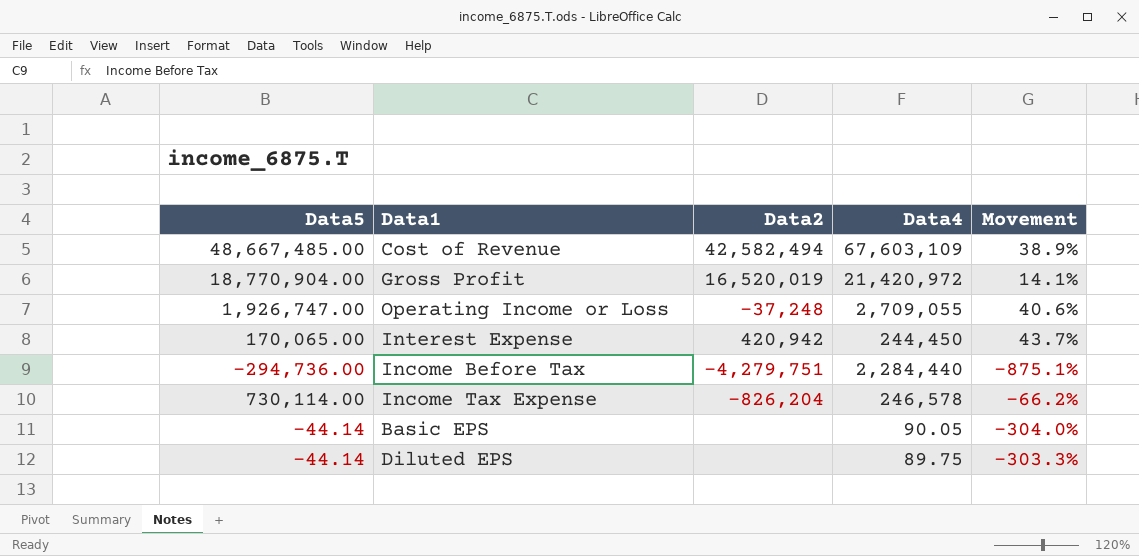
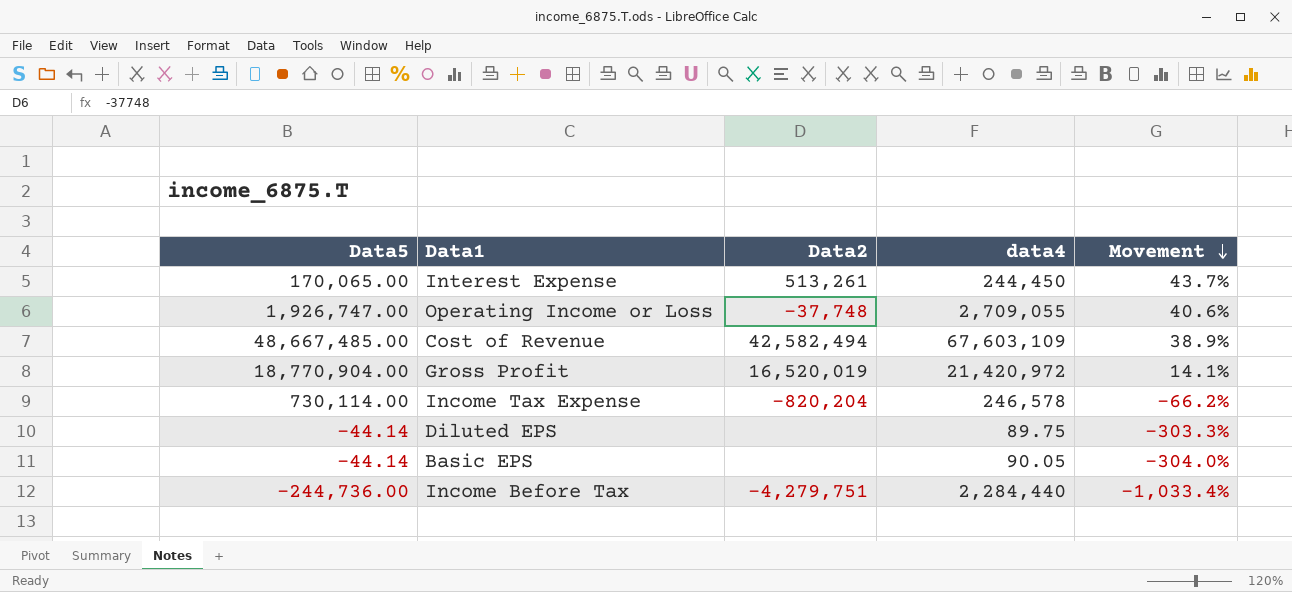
row order: none -> Movement descending
column name: Data4 -> data4
Interest Expense | Data2: 420,942 -> 513,261
Operating Income or Loss | Data2: -37,248 -> -37,748
Income Tax Expense | Data2: -826,204 -> -820,204
Income Before Tax | Data5: -294,736.00 -> -244,736.00
Income Before Tax | Movement: -875.1% -> -1,033.4%

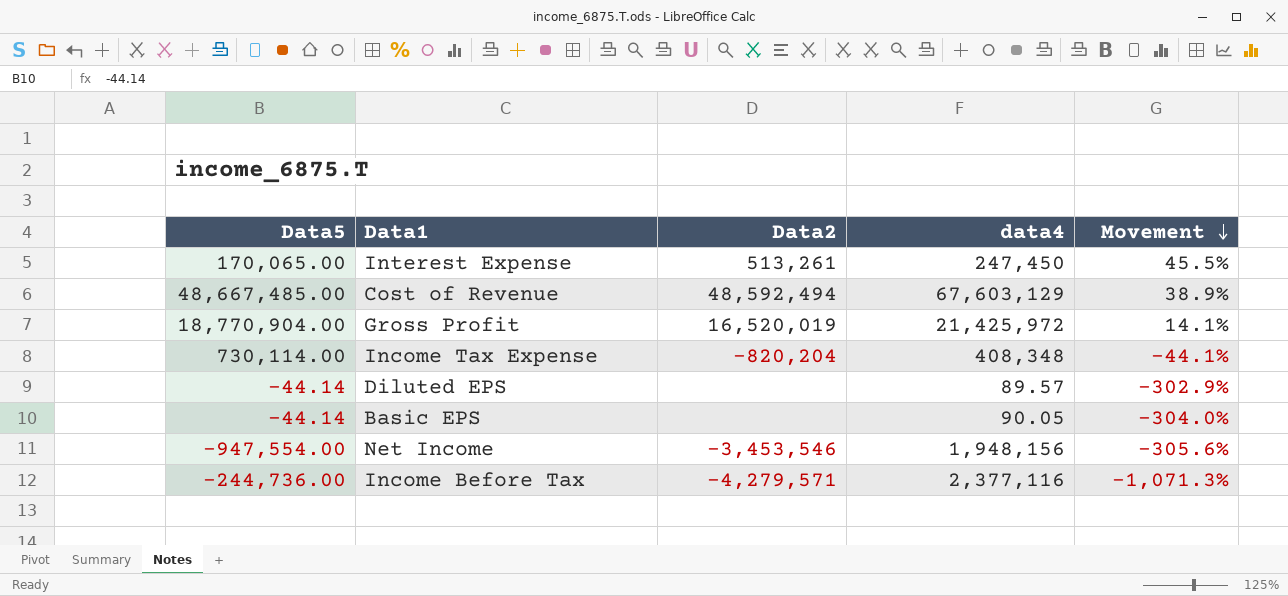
row Operating Income or Loss: 1,926,747.00 | -37,748 | 2,709,055 | 40.6% -> none
Interest Expense | data4: 244,450 -> 247,450
Interest Expense | Movement: 43.7% -> 45.5%
Cost of Revenue | Data2: 42,582,494 -> 48,592,494
Cost of Revenue | data4: 67,603,109 -> 67,603,129
Gross Profit | data4: 21,420,972 -> 21,425,972
Income Tax Expense | data4: 246,578 -> 408,348
Income Tax Expense | Movement: -66.2% -> -44.1%
Diluted EPS | data4: 89.75 -> 89.57
Diluted EPS | Movement: -303.3% -> -302.9%
row Net Income: none -> -947,554.00 | -3,453,546 | 1,948,156 | -305.6%
Income Before Tax | Data2: -4,279,751 -> -4,279,571
Income Before Tax | data4: 2,284,440 -> 2,377,116
Income Before Tax | Movement: -1,033.4% -> -1,071.3%

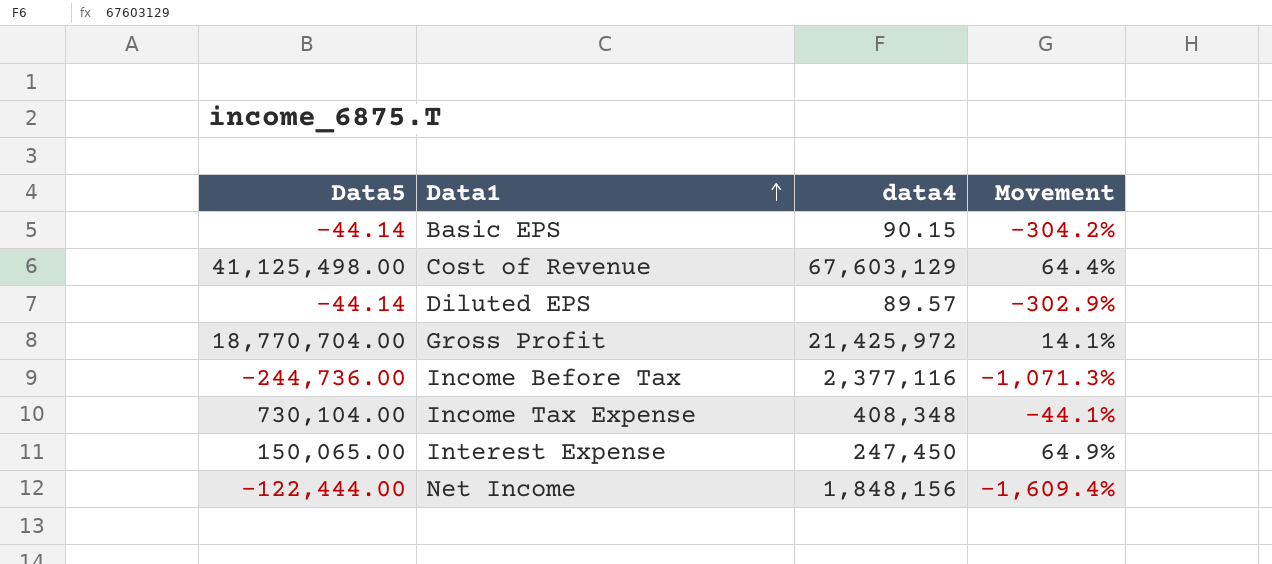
row order: Movement descending -> Data1 ascending
column Data2 | position: 3 -> none
Basic EPS | data4: 90.05 -> 90.15
Basic EPS | Movement: -304.0% -> -304.2%
Cost of Revenue | Data5: 48,667,485.00 -> 41,125,498.00
Cost of Revenue | Movement: 38.9% -> 64.4%
Gross Profit | Data5: 18,770,904.00 -> 18,770,704.00
Income Tax Expense | Data5: 730,114.00 -> 730,104.00
Interest Expense | Data5: 170,065.00 -> 150,065.00
Interest Expense | Movement: 45.5% -> 64.9%
Net Income | Data5: -947,554.00 -> -122,444.00
Net Income | data4: 1,948,156 -> 1,848,156
Net Income | Movement: -305.6% -> -1,609.4%

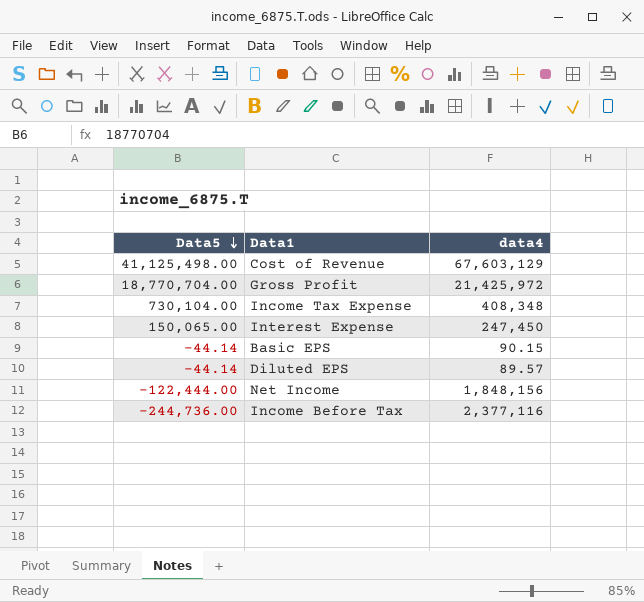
row order: Data1 ascending -> Data5 descending
column Movement | formula: ([data4] - [Data5]) / [Data5] -> none

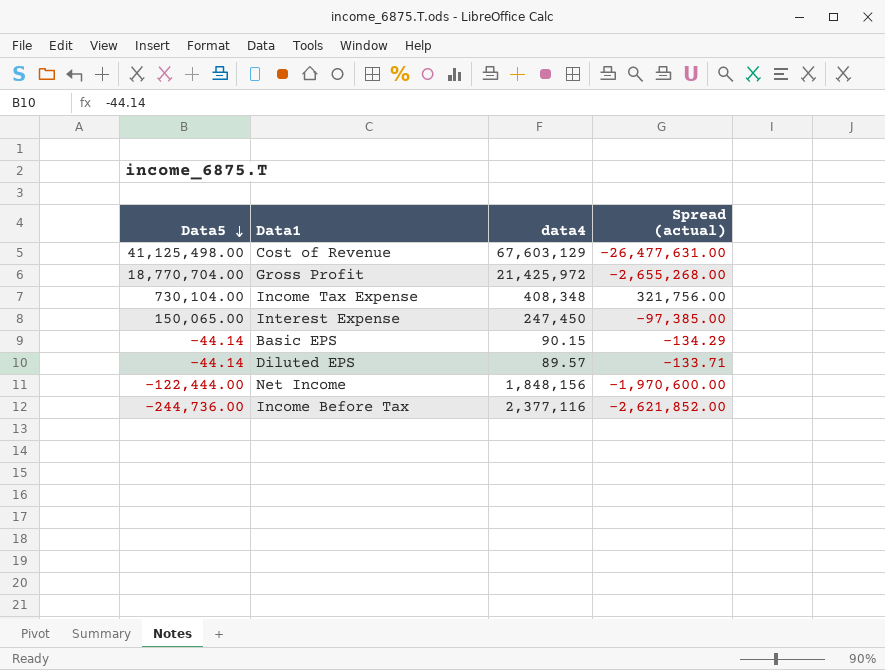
column Spread (actual) | formula: none -> [Data5] - [data4]

